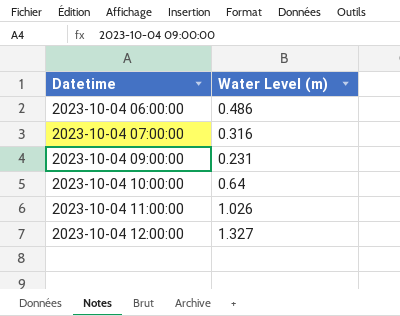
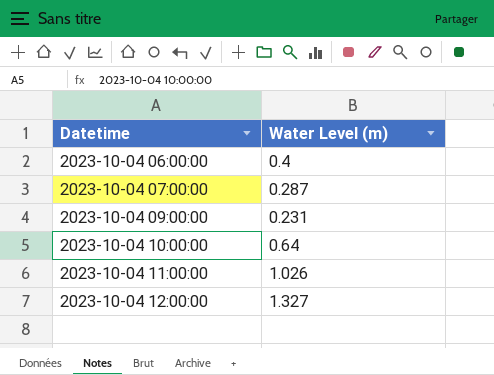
2023-10-04 06:00:00 | Water Level (m): 0.486 -> 0.4
2023-10-04 07:00:00 | Water Level (m): 0.316 -> 0.287

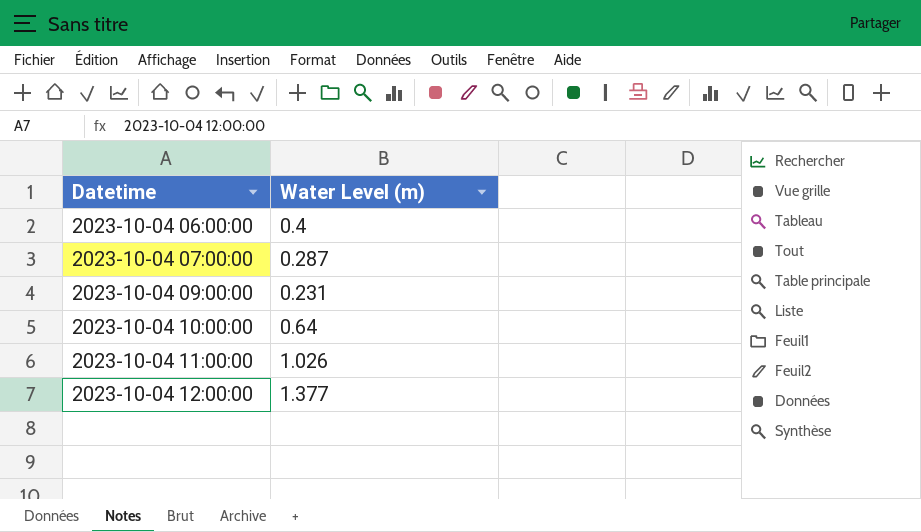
2023-10-04 12:00:00 | Water Level (m): 1.327 -> 1.377

